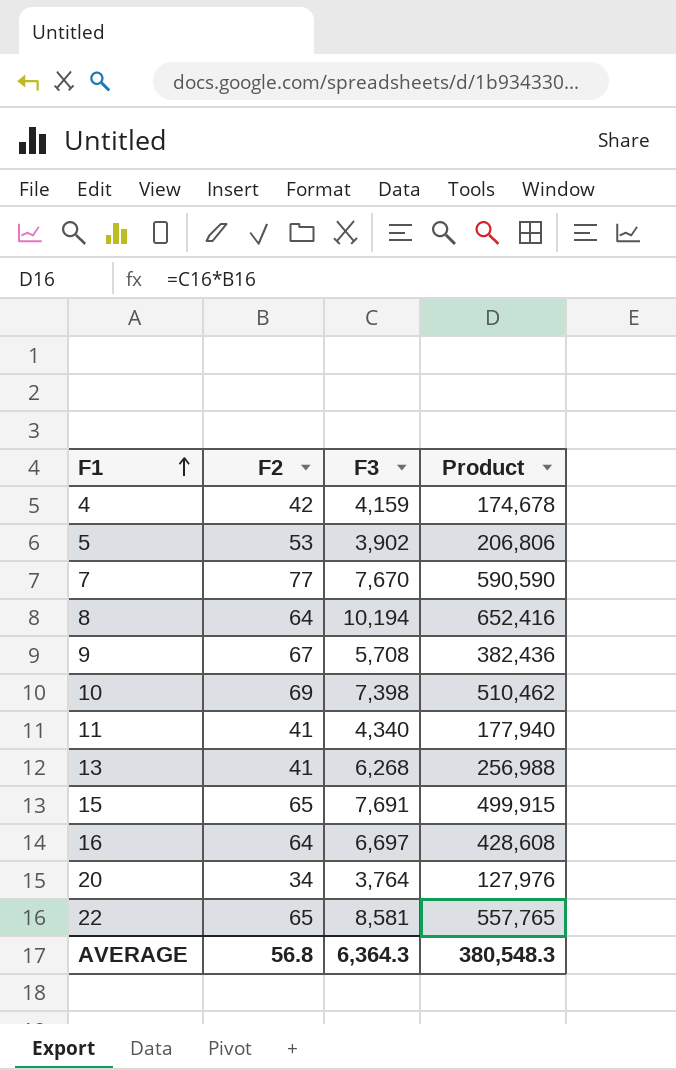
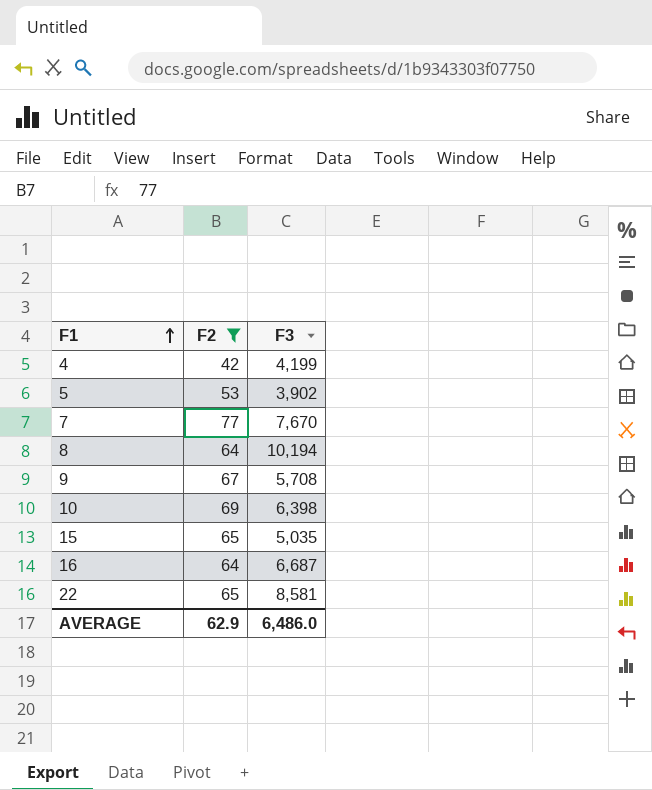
filter: none -> F2 >= 42
column Product | formula: [F2] * [F3] -> none
4 | F3: 4,159 -> 4,199
10 | F3: 7,398 -> 6,398
15 | F3: 7,691 -> 5,035
16 | F3: 6,697 -> 6,687
AVERAGE | F2: 56.8 -> 62.9
AVERAGE | F3: 6,364.3 -> 6,486.0

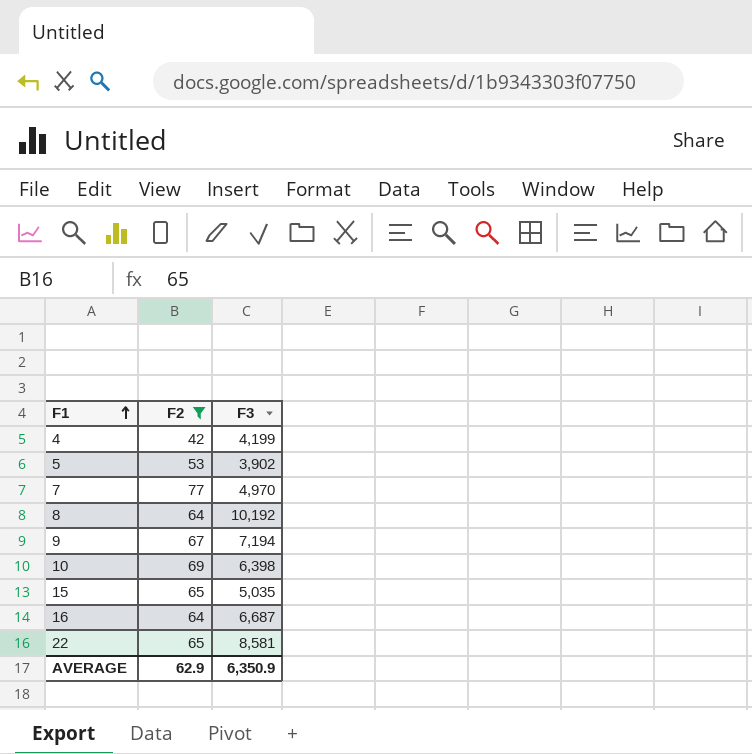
7 | F3: 7,670 -> 4,970
8 | F3: 10,194 -> 10,192
9 | F3: 5,708 -> 7,194
AVERAGE | F3: 6,486.0 -> 6,350.9

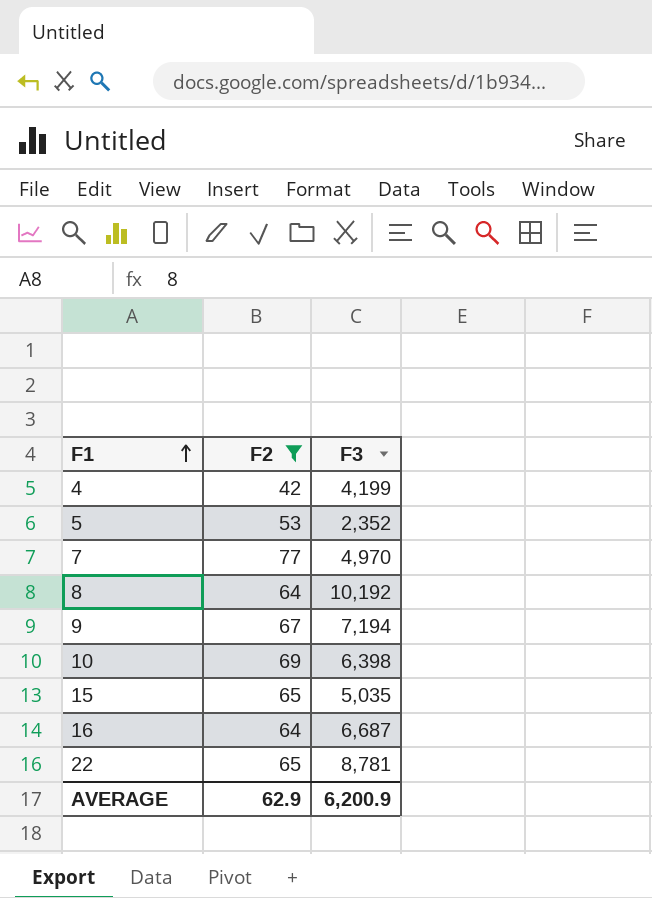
5 | F3: 3,902 -> 2,352
22 | F3: 8,581 -> 8,781
AVERAGE | F3: 6,350.9 -> 6,200.9

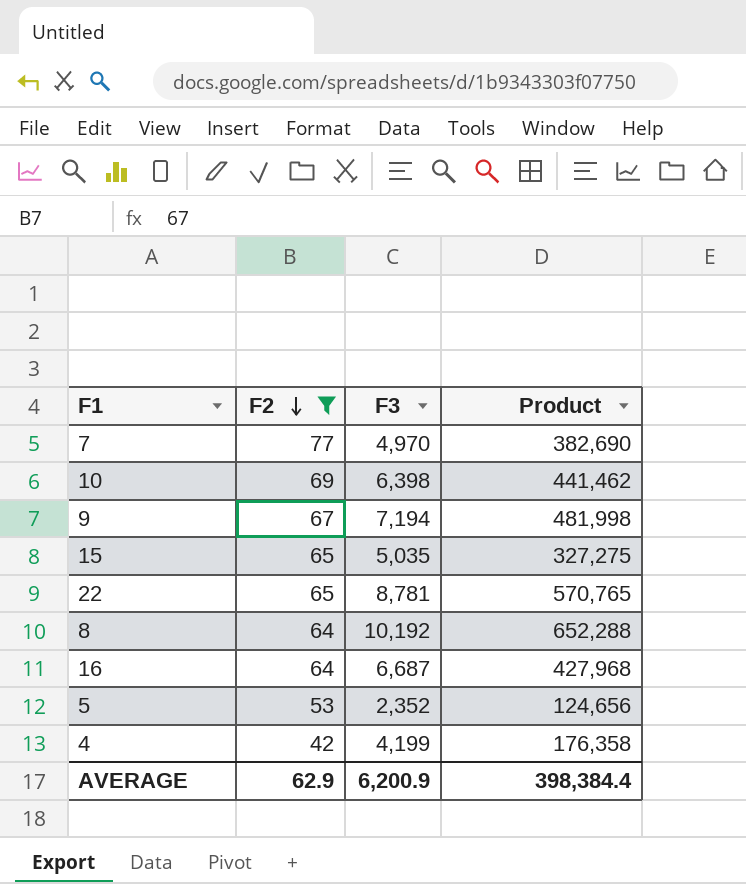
row order: F1 ascending -> F2 descending
column Product | formula: none -> [F2] * [F3]

